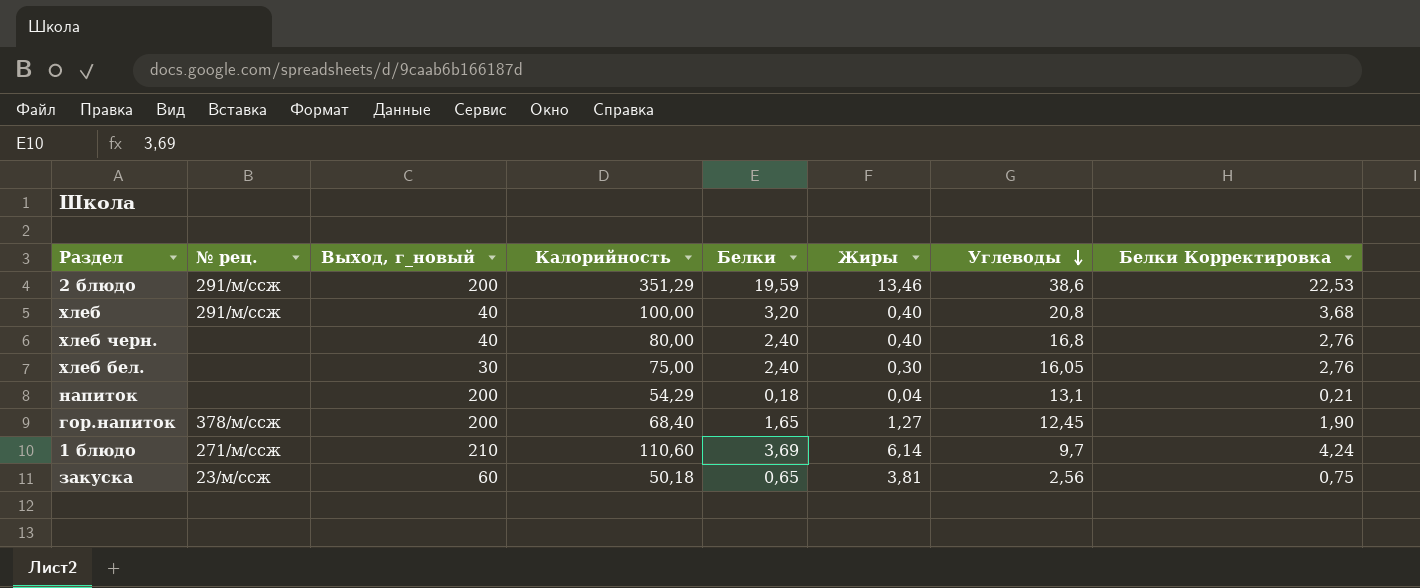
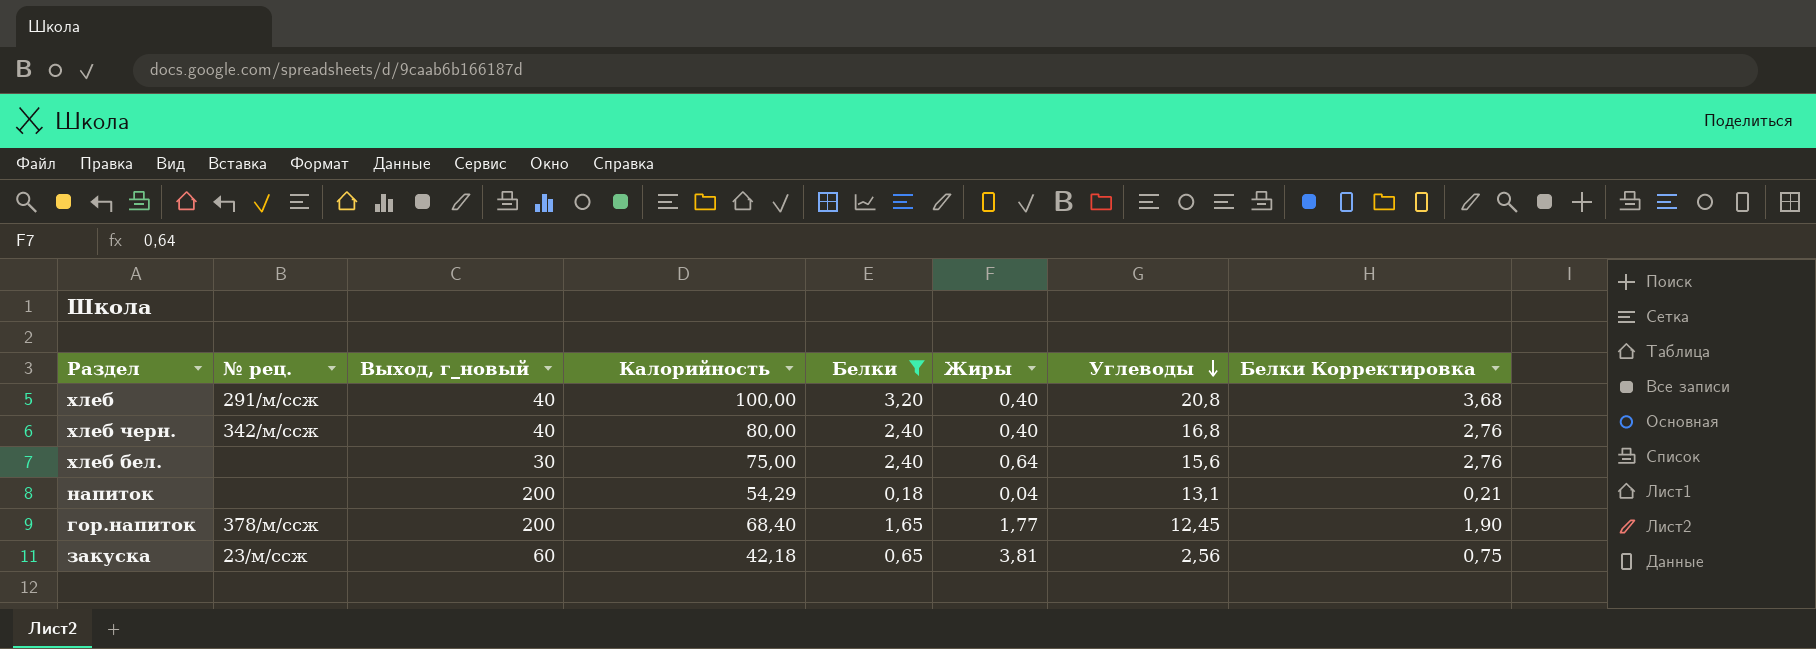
filter: none -> Белки <= 3,20
хлеб черн. | № рец.: none -> 342/м/ссж
хлеб бел. | Жиры: 0,30 -> 0,64
хлеб бел. | Углеводы: 16,05 -> 15,6
гор.напиток | Жиры: 1,27 -> 1,77
закуска | Калорийность: 50,18 -> 42,18

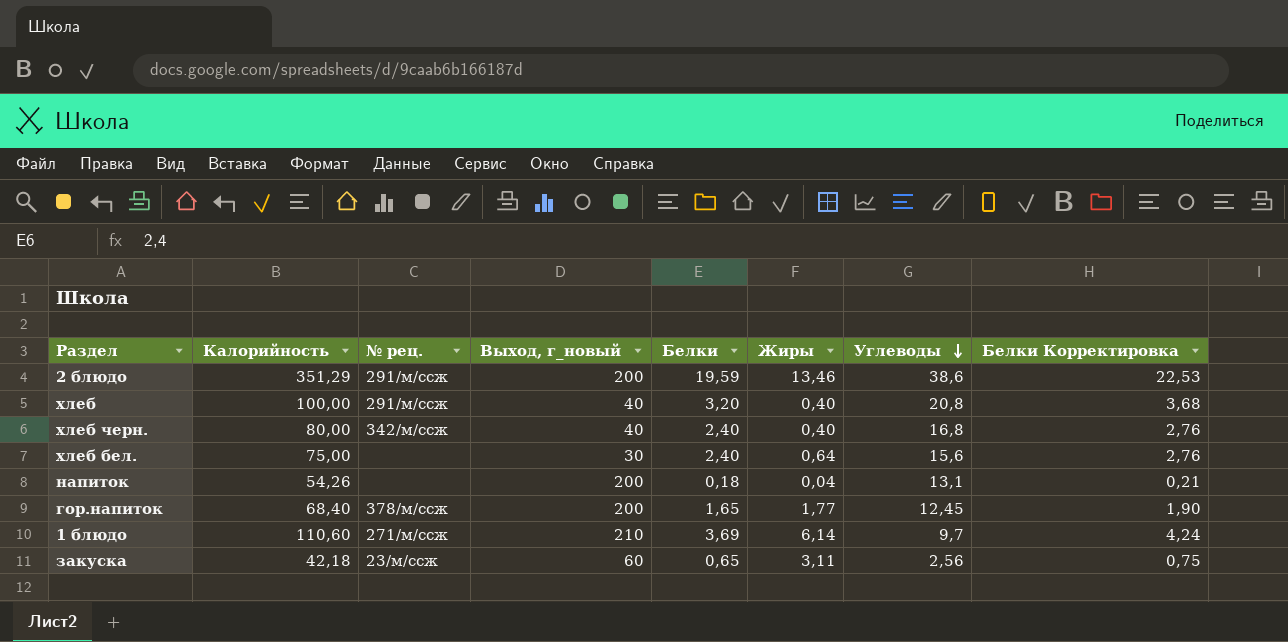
filter: Белки <= 3,20 -> none
column Калорийность | position: 4 -> 2
напиток | Калорийность: 54,29 -> 54,26
закуска | Жиры: 3,81 -> 3,11

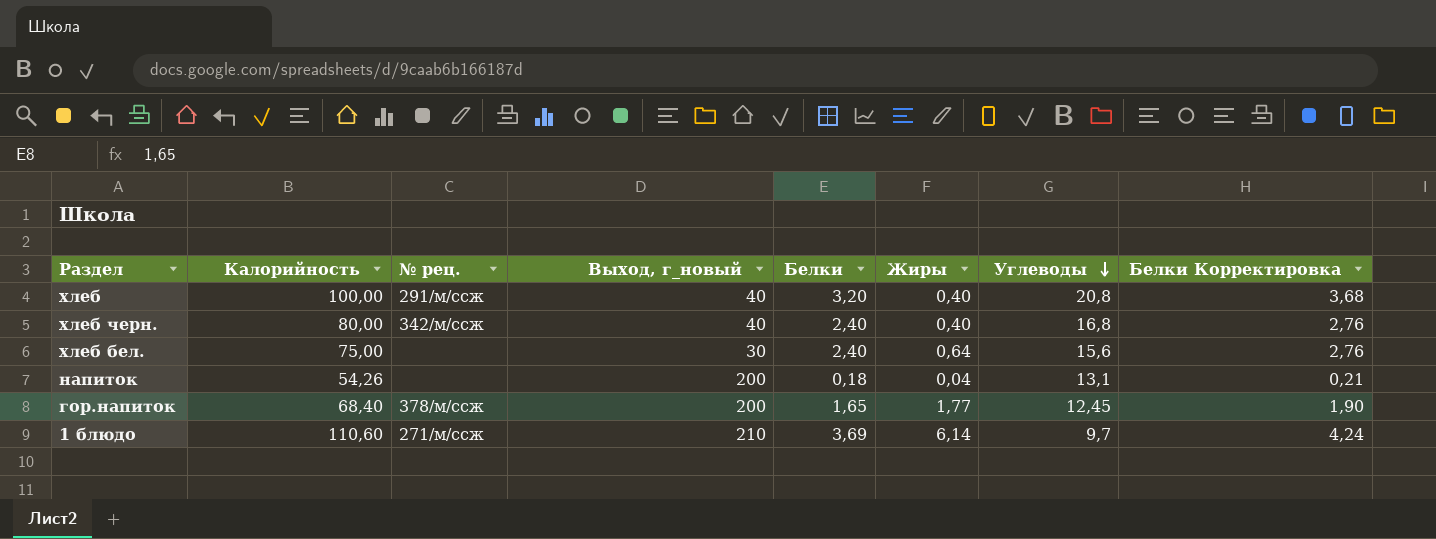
row 2 блюдо: 351,29 | 291/м/ссж | 200 | 19,59 | 13,46 | 38,6 | 22,53 -> none
row закуска: 42,18 | 23/м/ссж | 60 | 0,65 | 3,11 | 2,56 | 0,75 -> none

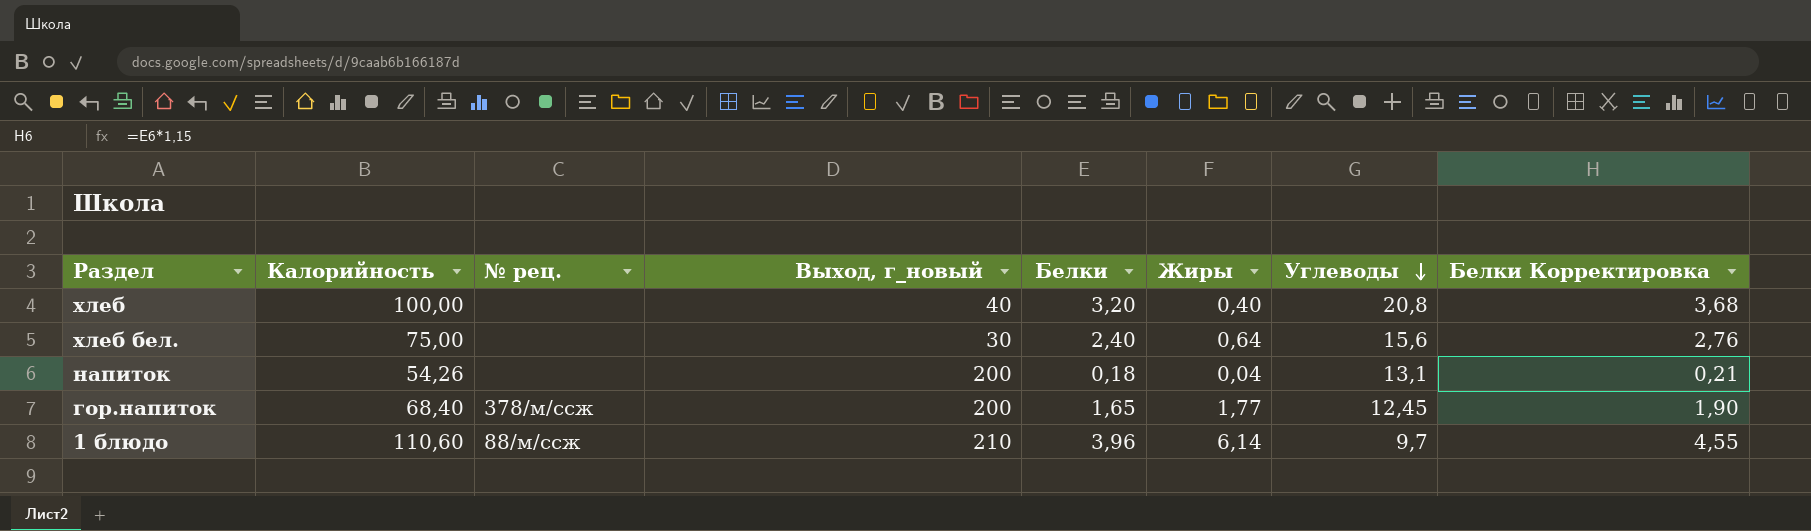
row хлеб черн.: 80,00 | 342/м/ссж | 40 | 2,40 | 0,40 | 16,8 | 2,76 -> none
хлеб | № рец.: 291/м/ссж -> none
1 блюдо | № рец.: 271/м/ссж -> 88/м/ссж
1 блюдо | Белки: 3,69 -> 3,96
1 блюдо | Белки Корректировка: 4,24 -> 4,55

